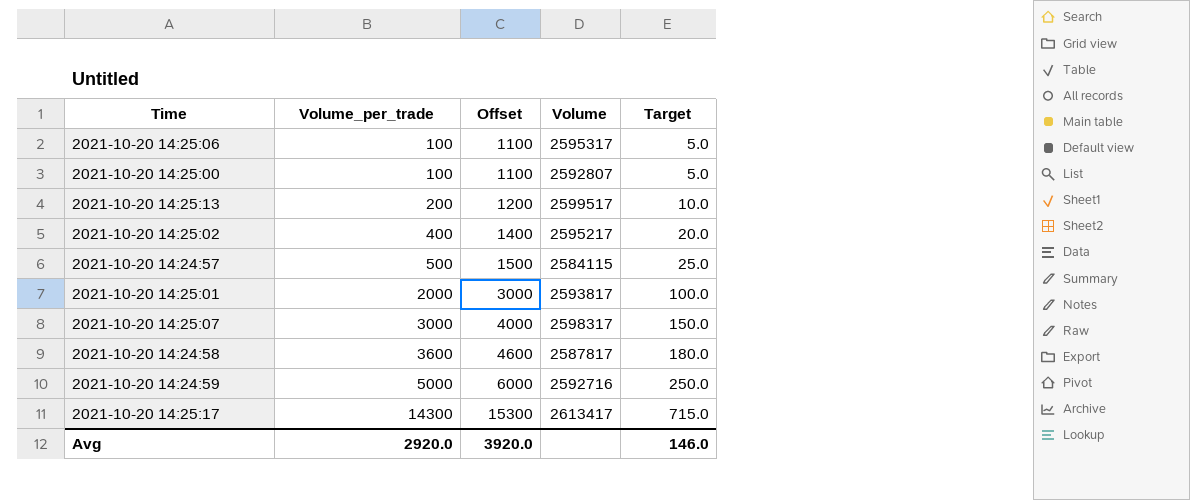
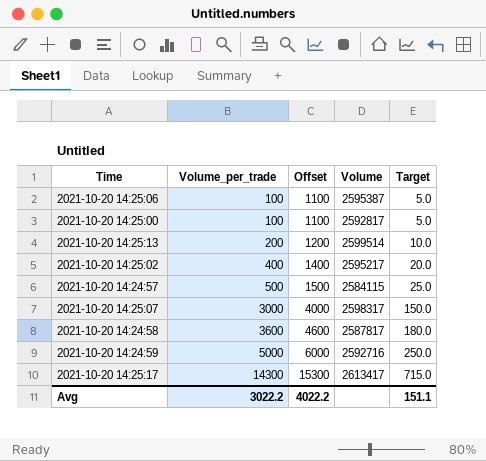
row 2021-10-20 14:25:01: 2000 | 3000 | 2593817 | 100.0 -> none
2021-10-20 14:25:06 | Volume: 2595317 -> 2595387
2021-10-20 14:25:00 | Volume: 2592807 -> 2592817
2021-10-20 14:25:13 | Volume: 2599517 -> 2599514
Avg | Volume_per_trade: 2920.0 -> 3022.2
Avg | Offset: 3920.0 -> 4022.2
Avg | Target: 146.0 -> 151.1

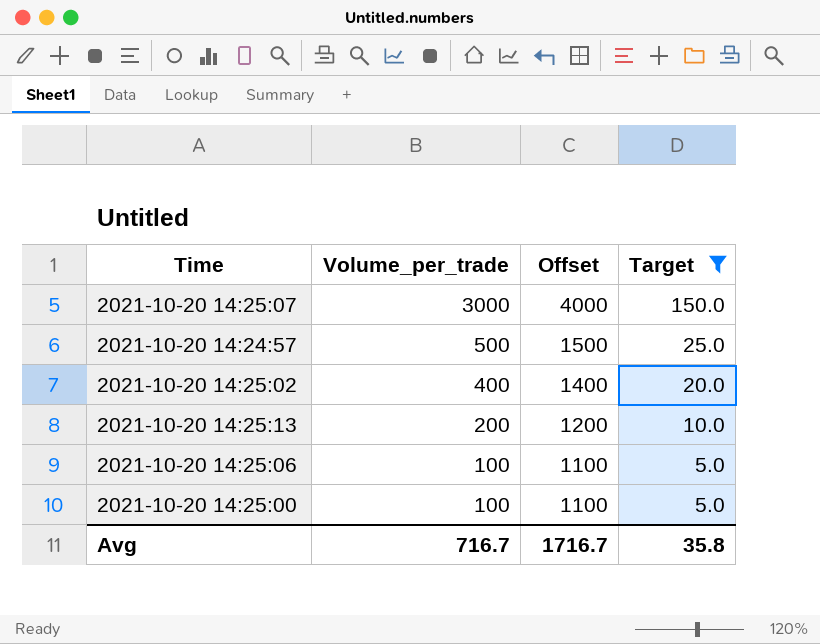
filter: none -> Target <= 150.0
row order: Volume_per_trade ascending -> Volume_per_trade descending
column Volume | position: 4 -> none
Avg | Volume_per_trade: 3022.2 -> 716.7
Avg | Offset: 4022.2 -> 1716.7
Avg | Target: 151.1 -> 35.8

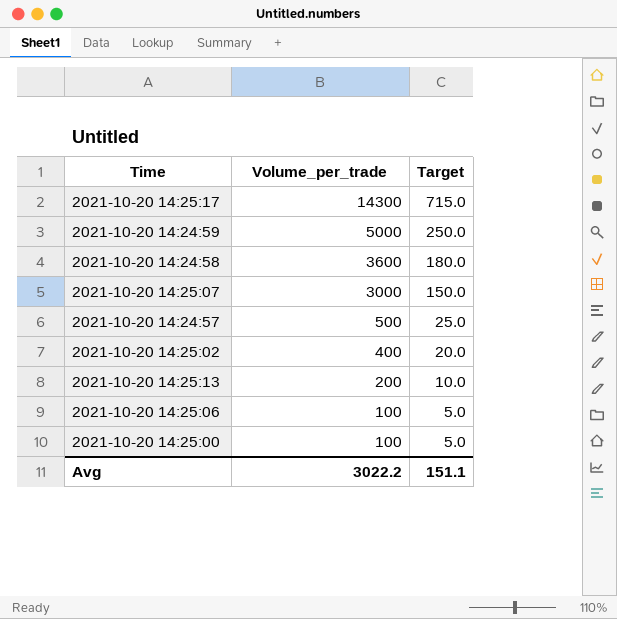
filter: Target <= 150.0 -> none
column Offset | formula: [Volume_per_trade] + 1000 -> none
Avg | Volume_per_trade: 716.7 -> 3022.2
Avg | Target: 35.8 -> 151.1

